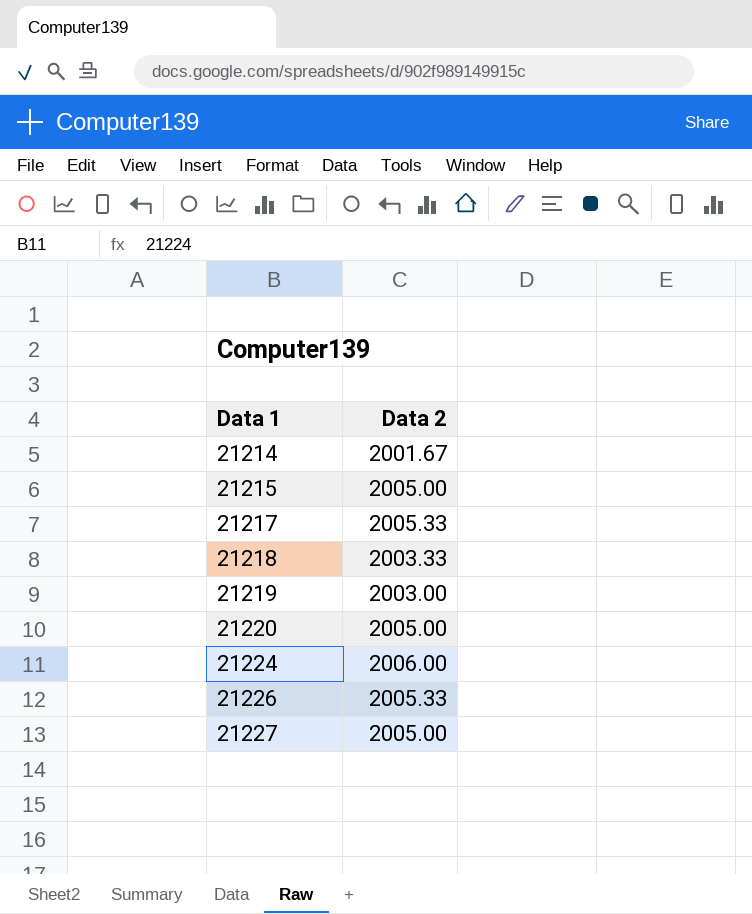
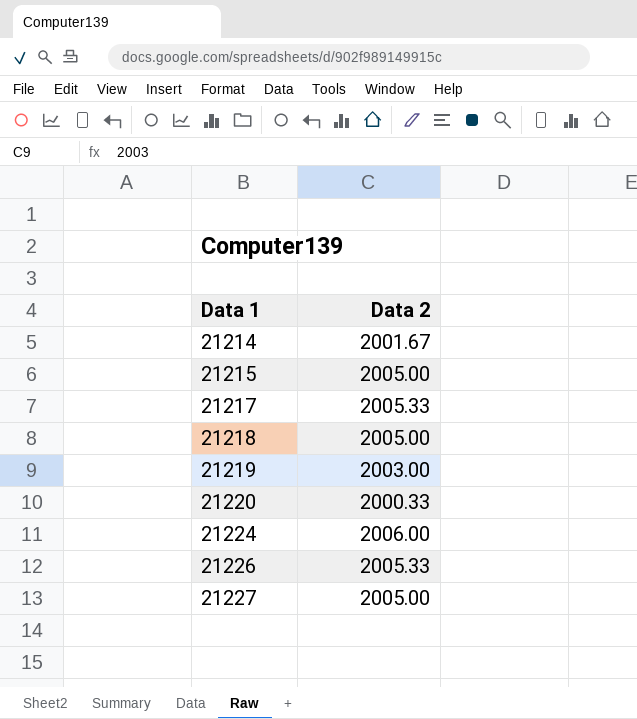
21218 | Data 2: 2003.33 -> 2005.00
21220 | Data 2: 2005.00 -> 2000.33

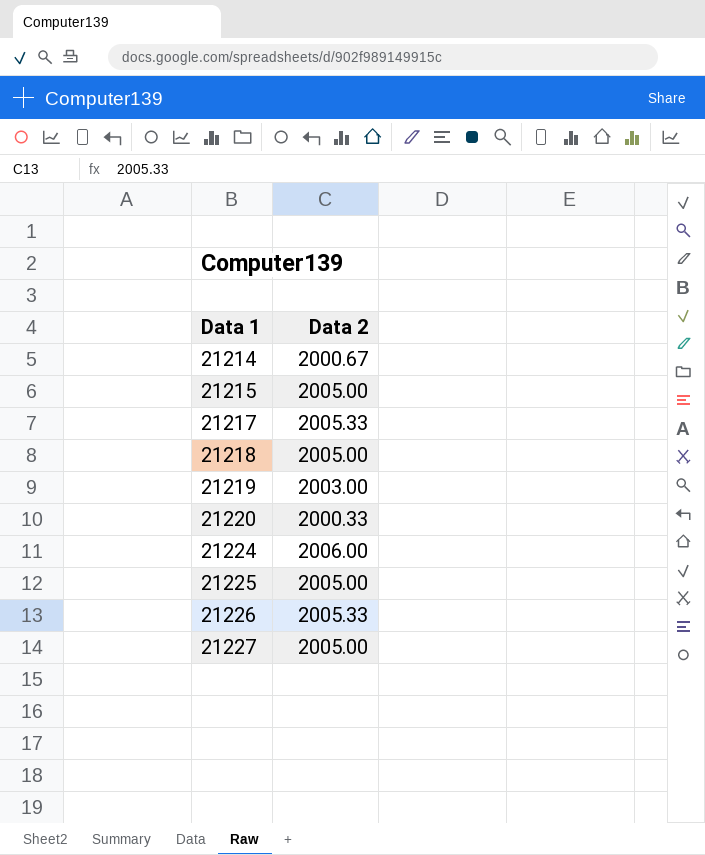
21214 | Data 2: 2001.67 -> 2000.67
row 21225: none -> 2005.00

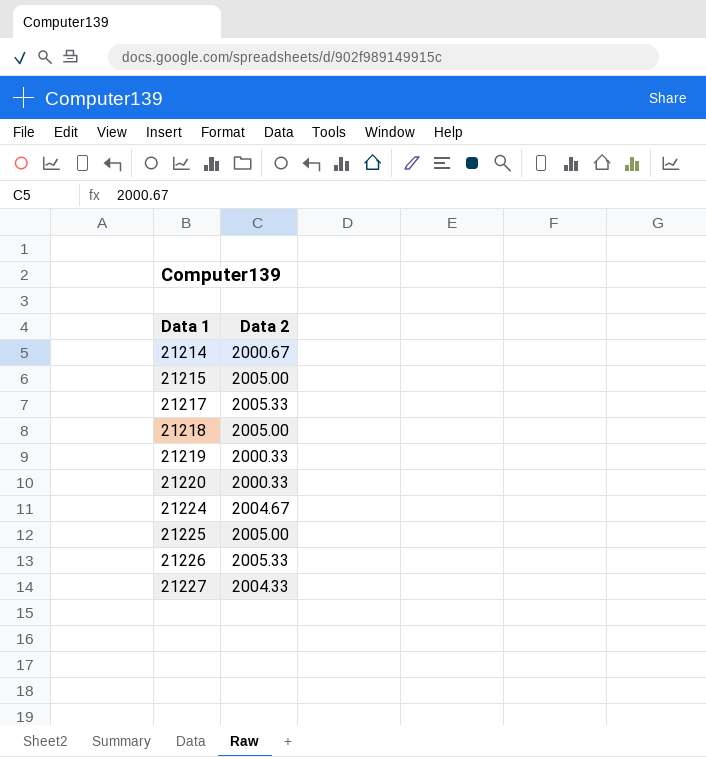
21219 | Data 2: 2003.00 -> 2000.33
21224 | Data 2: 2006.00 -> 2004.67
21227 | Data 2: 2005.00 -> 2004.33

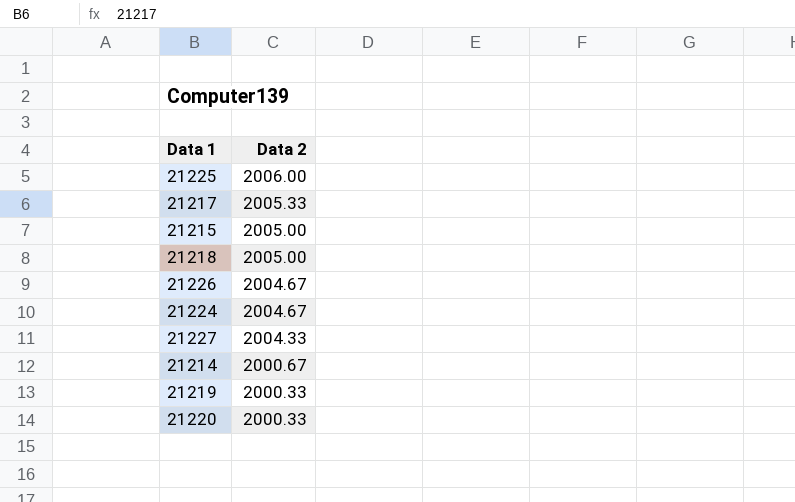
row order: Data 1 ascending -> Data 2 descending
21225 | Data 2: 2005.00 -> 2006.00
21226 | Data 2: 2005.33 -> 2004.67

